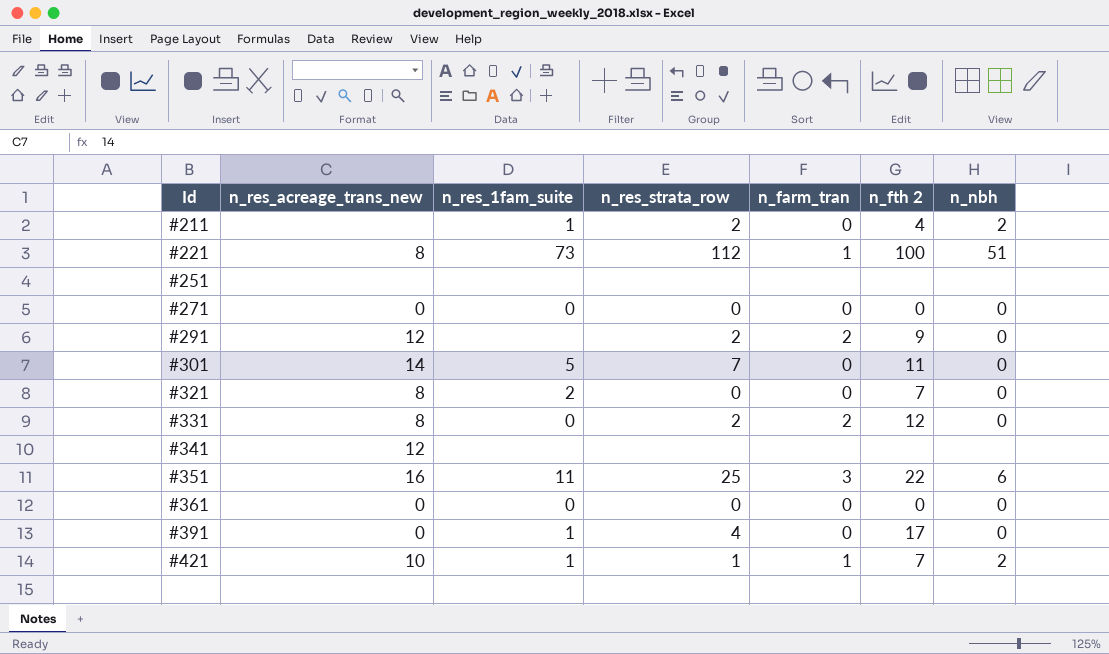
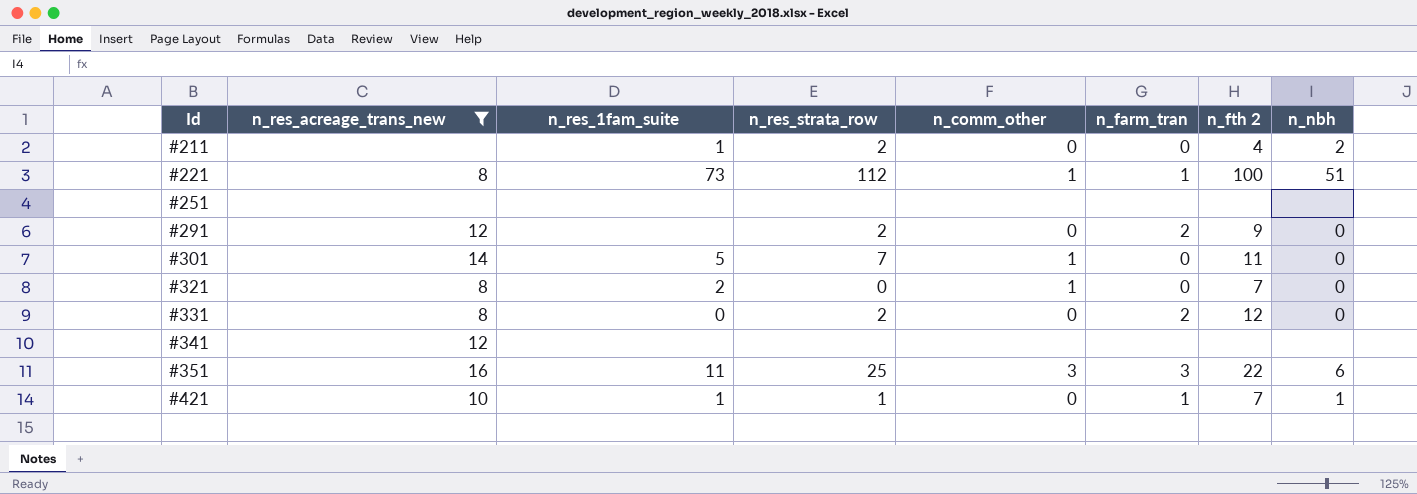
filter: none -> n_res_acreage_trans_new != 0
column n_comm_other | position: none -> 5
#421 | n_nbh: 2 -> 1

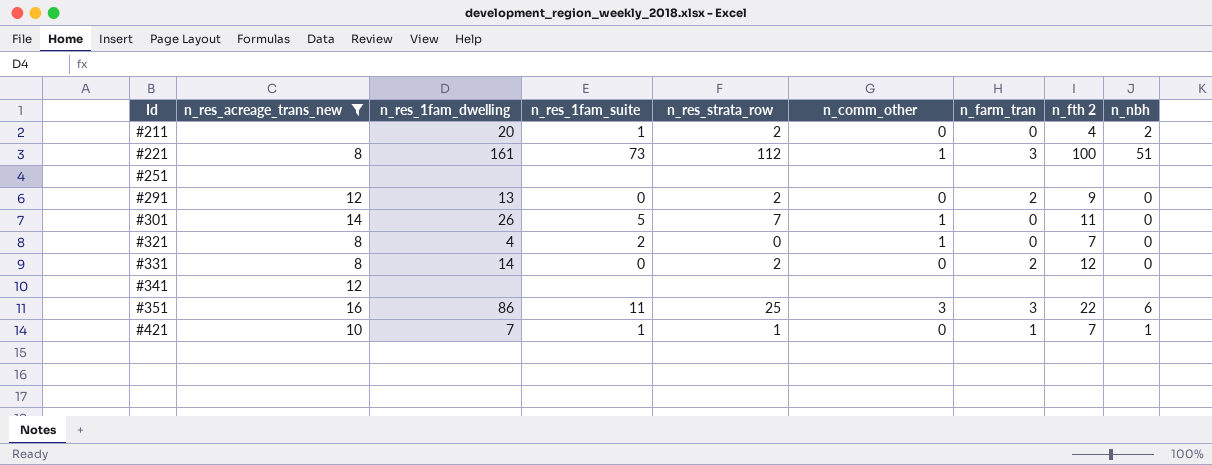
column n_res_1fam_dwelling | position: none -> 3
#221 | n_farm_tran: 1 -> 3
#291 | n_res_1fam_suite: none -> 0

